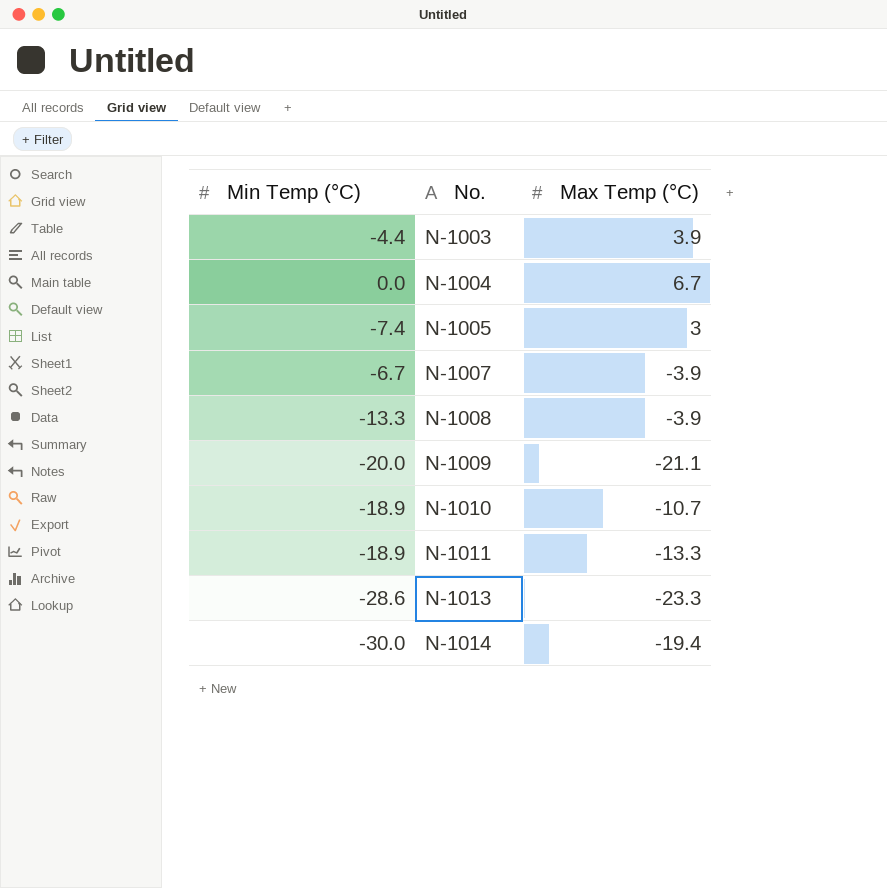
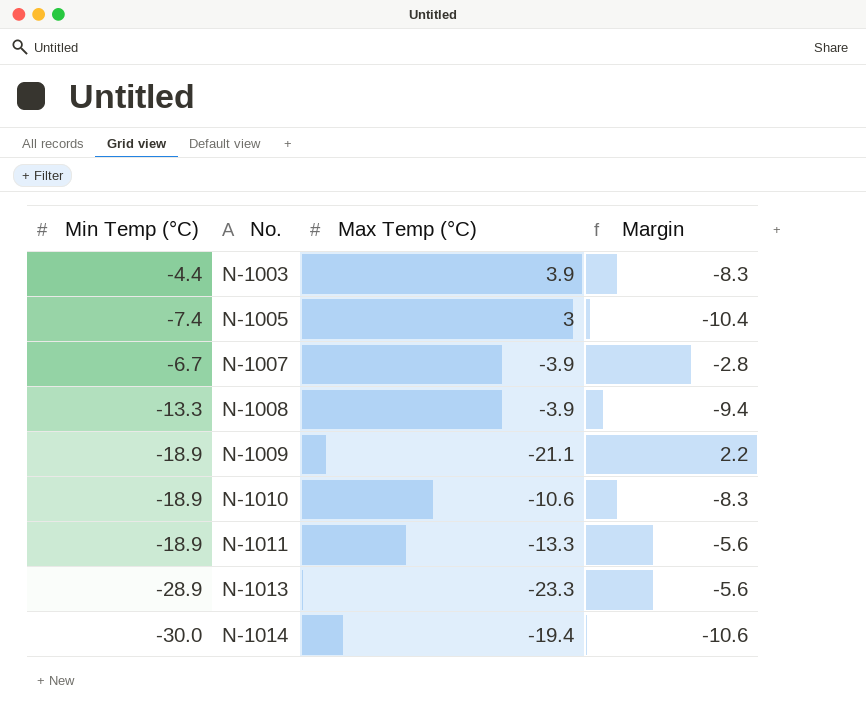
column Margin | formula: none -> [Min Temp (°C)] - [Max Temp (°C)]
row N-1004: 0.0 | 6.7 -> none
N-1009 | Min Temp (°C): -20.0 -> -18.9
N-1010 | Max Temp (°C): -10.7 -> -10.6
N-1013 | Min Temp (°C): -28.6 -> -28.9

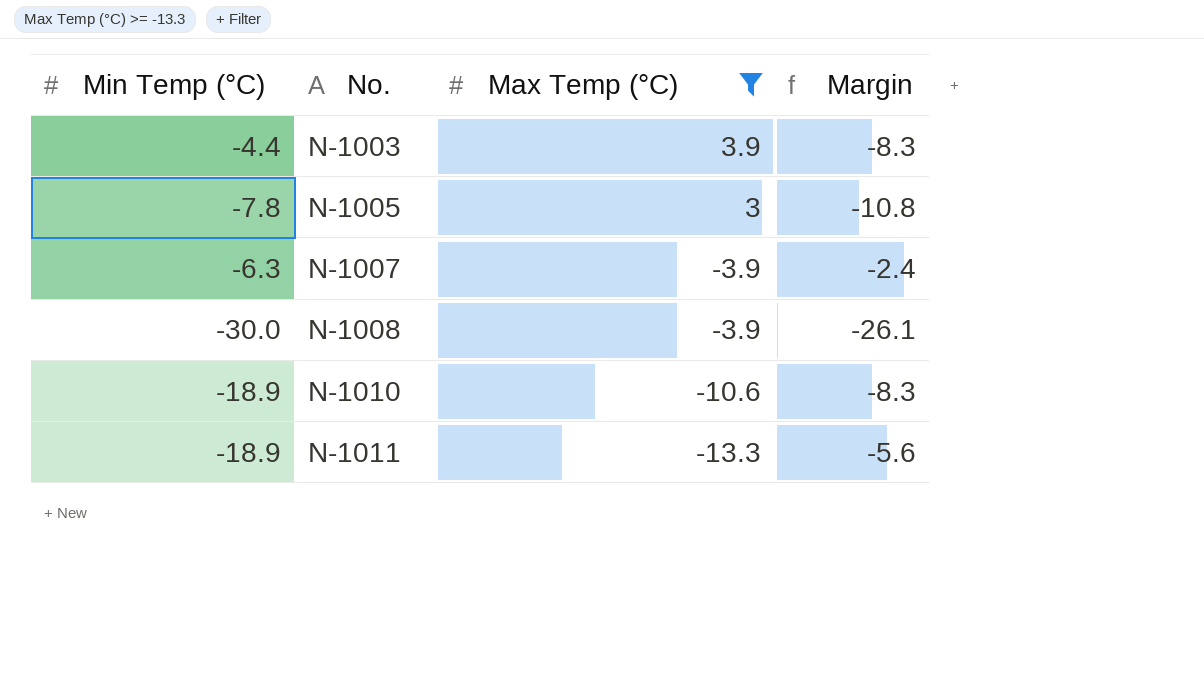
filter: none -> Max Temp (°C) >= -13.3
N-1005 | Min Temp (°C): -7.4 -> -7.8
N-1005 | Margin: -10.4 -> -10.8
N-1007 | Min Temp (°C): -6.7 -> -6.3
N-1007 | Margin: -2.8 -> -2.4
N-1008 | Min Temp (°C): -13.3 -> -30.0
N-1008 | Margin: -9.4 -> -26.1

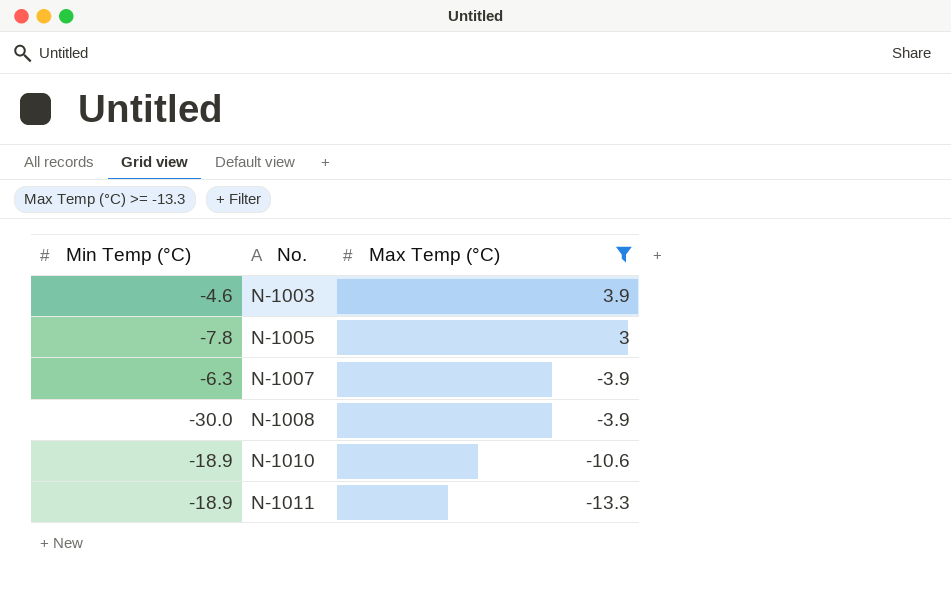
column Margin | formula: [Min Temp (°C)] - [Max Temp (°C)] -> none
N-1003 | Min Temp (°C): -4.4 -> -4.6

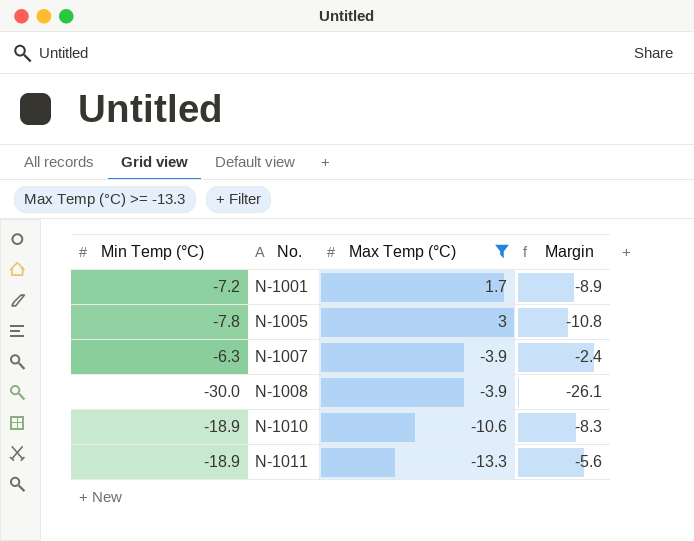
column Margin | formula: none -> [Min Temp (°C)] - [Max Temp (°C)]
row N-1003: -4.6 | 3.9 -> none
row N-1001: none -> -7.2 | 1.7 | -8.9

